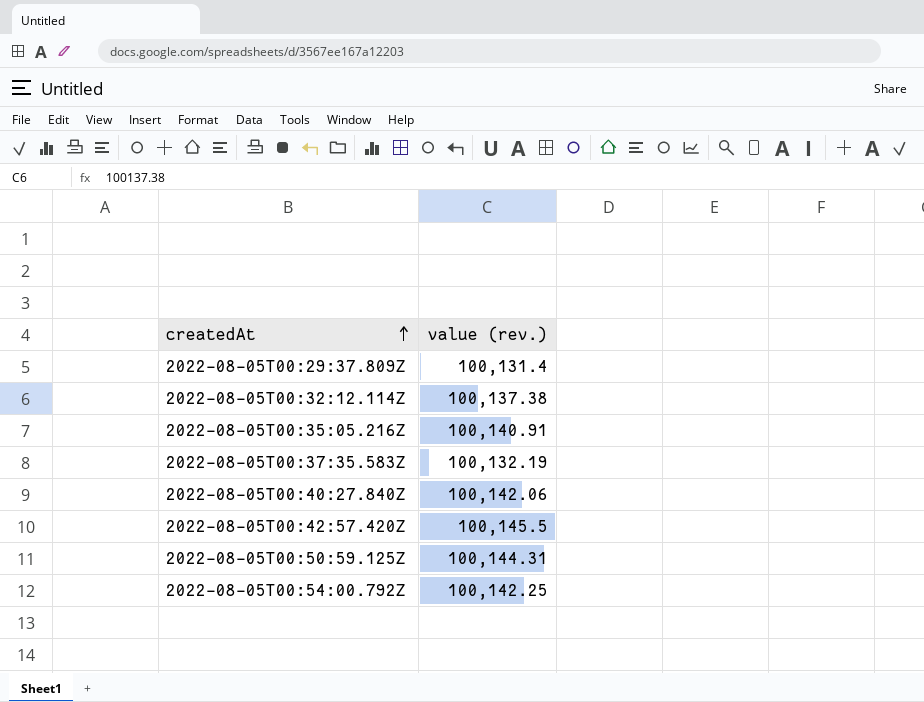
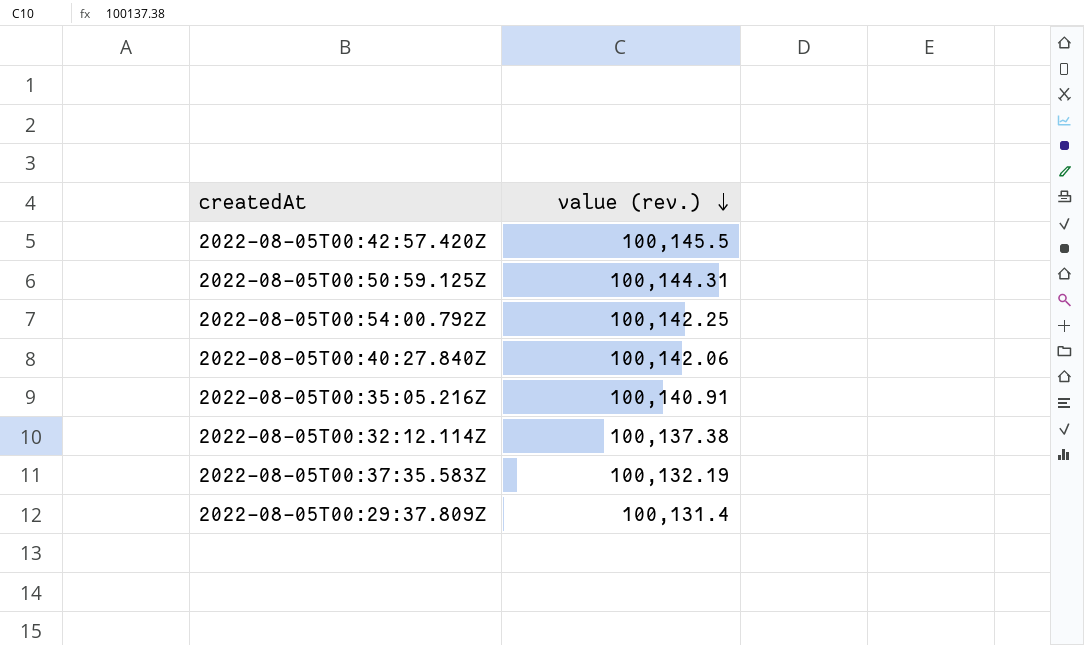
row order: createdAt ascending -> value (rev.) descending

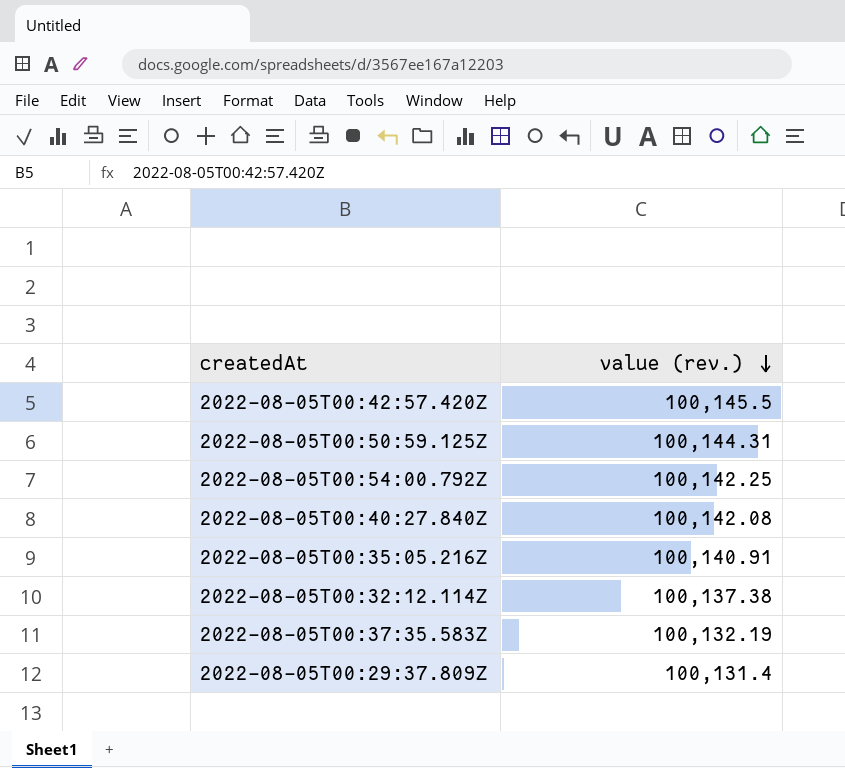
2022-08-05T00:40:27.840Z | value (rev.): 100,142.06 -> 100,142.08

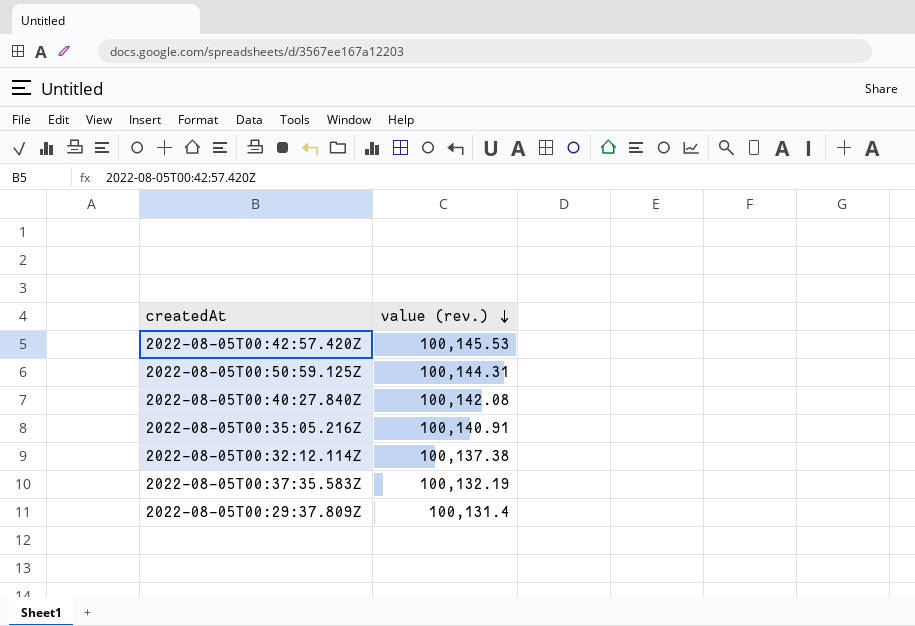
row 2022-08-05T00:54:00.792Z: 100,142.25 -> none
2022-08-05T00:42:57.420Z | value (rev.): 100,145.5 -> 100,145.53

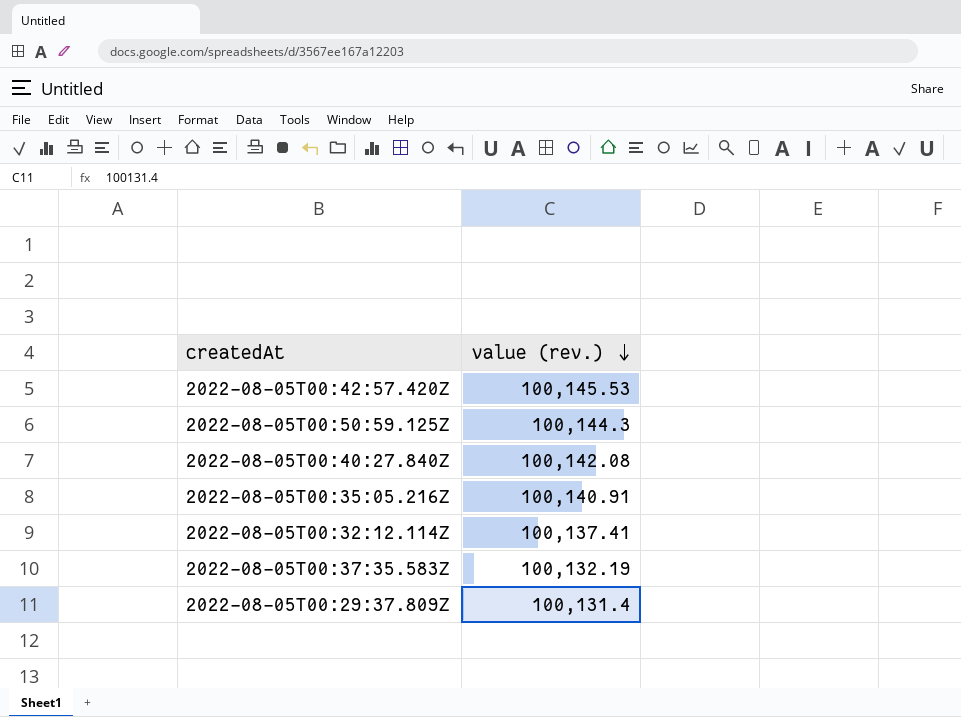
2022-08-05T00:50:59.125Z | value (rev.): 100,144.31 -> 100,144.3
2022-08-05T00:32:12.114Z | value (rev.): 100,137.38 -> 100,137.41

